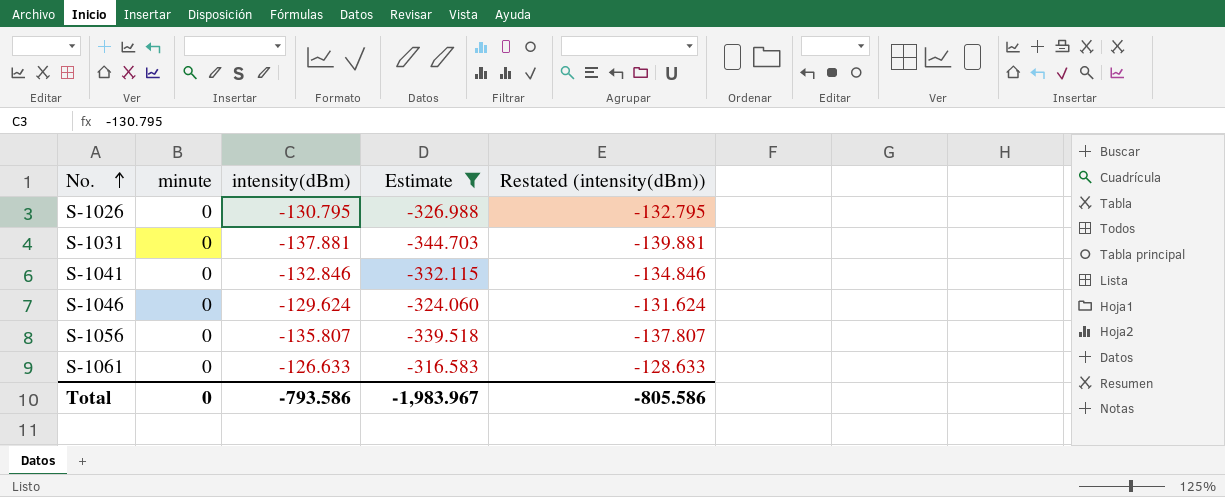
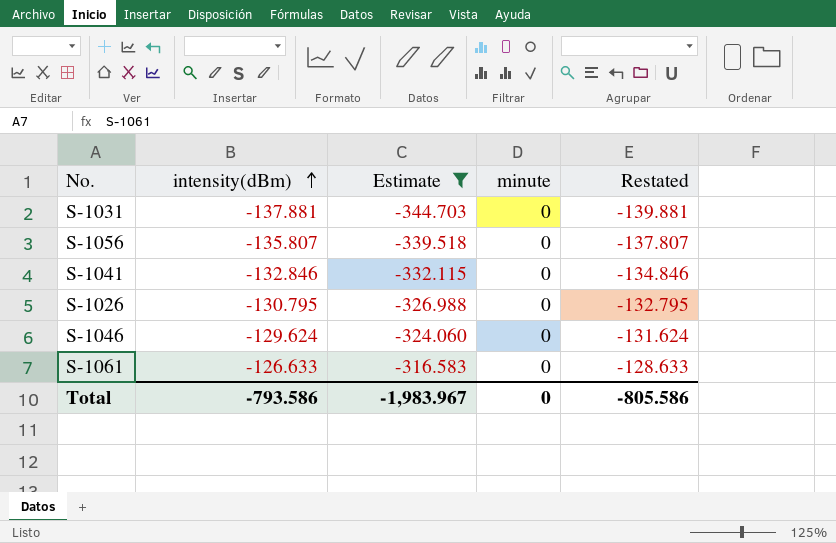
row order: No. ascending -> intensity(dBm) ascending
column minute | position: 2 -> 4
column name: Restated (intensity(dBm)) -> Restated

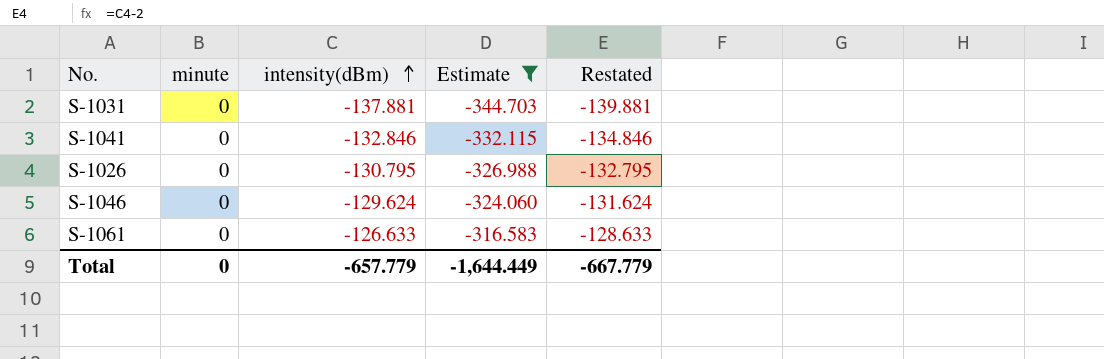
column minute | position: 4 -> 2
row S-1056: -135.807 | -339.518 | 0 | -137.807 -> none
Total | intensity(dBm): -793.586 -> -657.779
Total | Estimate: -1,983.967 -> -1,644.449
Total | Restated: -805.586 -> -667.779

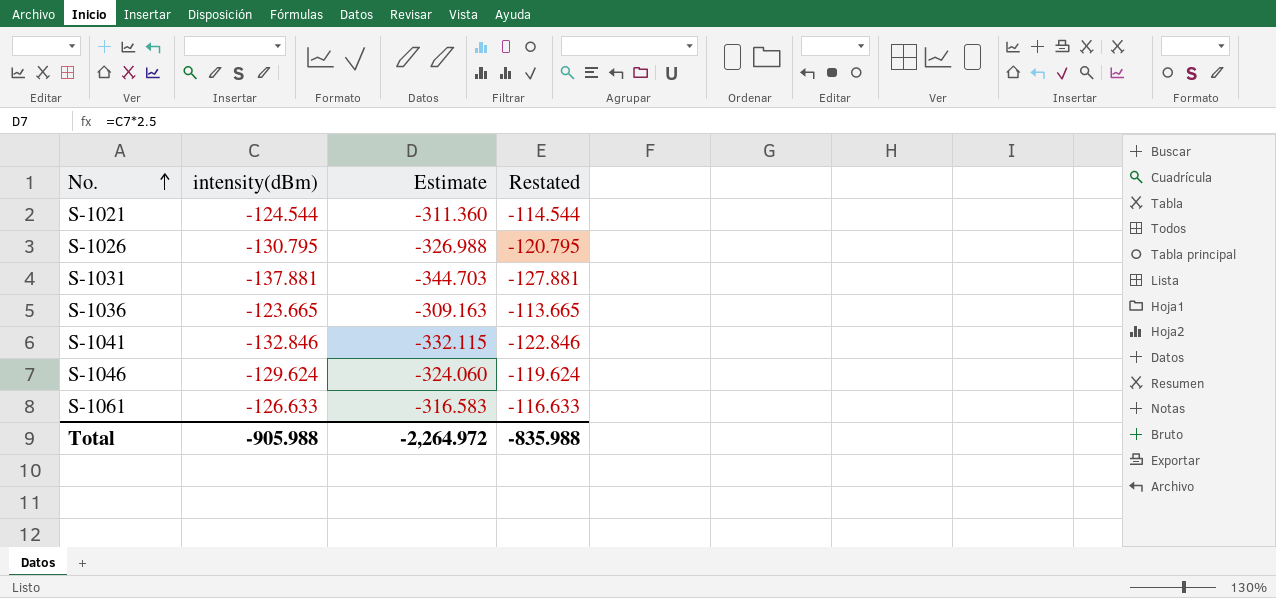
filter: Estimate <= -316.583 -> none
row order: intensity(dBm) ascending -> No. ascending
column minute | position: 2 -> none
column Restated | formula: [intensity(dBm)] - 2 -> [intensity(dBm)] + 10
Total | intensity(dBm): -657.779 -> -905.988
Total | Estimate: -1,644.449 -> -2,264.972
Total | Restated: -667.779 -> -835.988

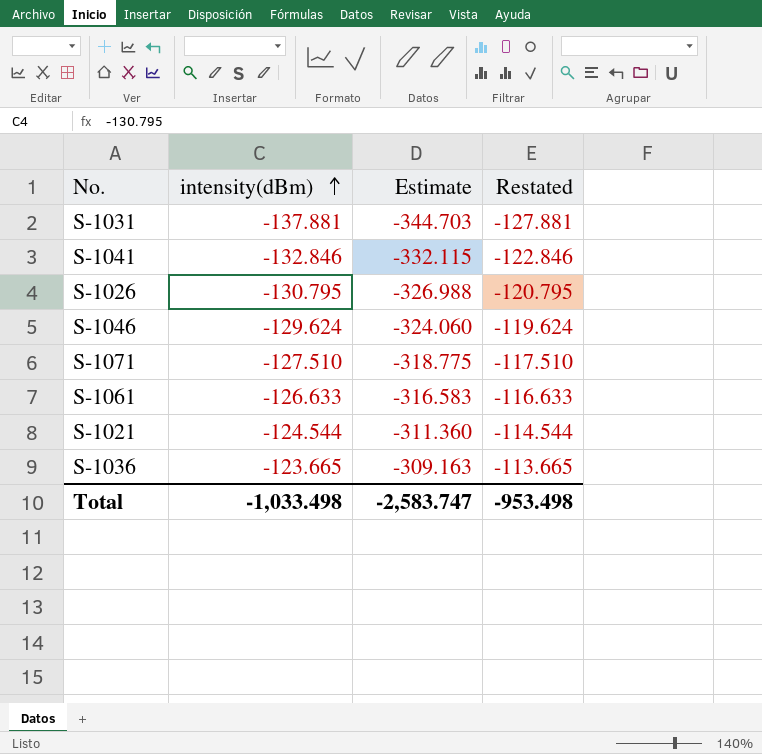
row order: No. ascending -> intensity(dBm) ascending
row S-1071: none -> -127.510 | -318.775 | -117.510
Total | intensity(dBm): -905.988 -> -1,033.498
Total | Estimate: -2,264.972 -> -2,583.747
Total | Restated: -835.988 -> -953.498

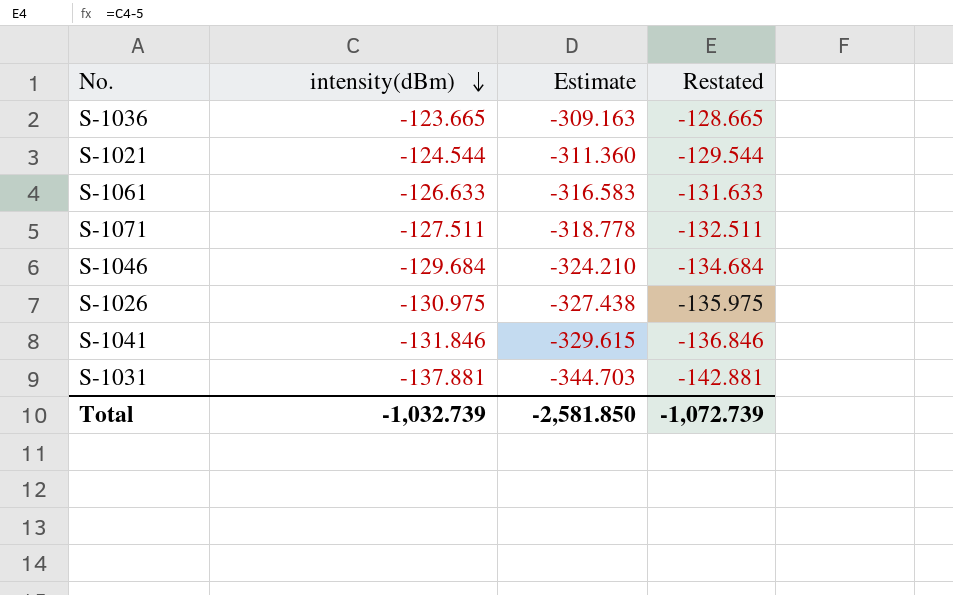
row order: intensity(dBm) ascending -> intensity(dBm) descending
column Restated | formula: [intensity(dBm)] + 10 -> [intensity(dBm)] - 5
S-1071 | intensity(dBm): -127.510 -> -127.511
S-1071 | Estimate: -318.775 -> -318.778
S-1046 | intensity(dBm): -129.624 -> -129.684
S-1046 | Estimate: -324.060 -> -324.210
S-1026 | intensity(dBm): -130.795 -> -130.975
S-1026 | Estimate: -326.988 -> -327.438
S-1041 | intensity(dBm): -132.846 -> -131.846
S-1041 | Estimate: -332.115 -> -329.615
Total | intensity(dBm): -1,033.498 -> -1,032.739
Total | Estimate: -2,583.747 -> -2,581.850
Total | Restated: -953.498 -> -1,072.739

